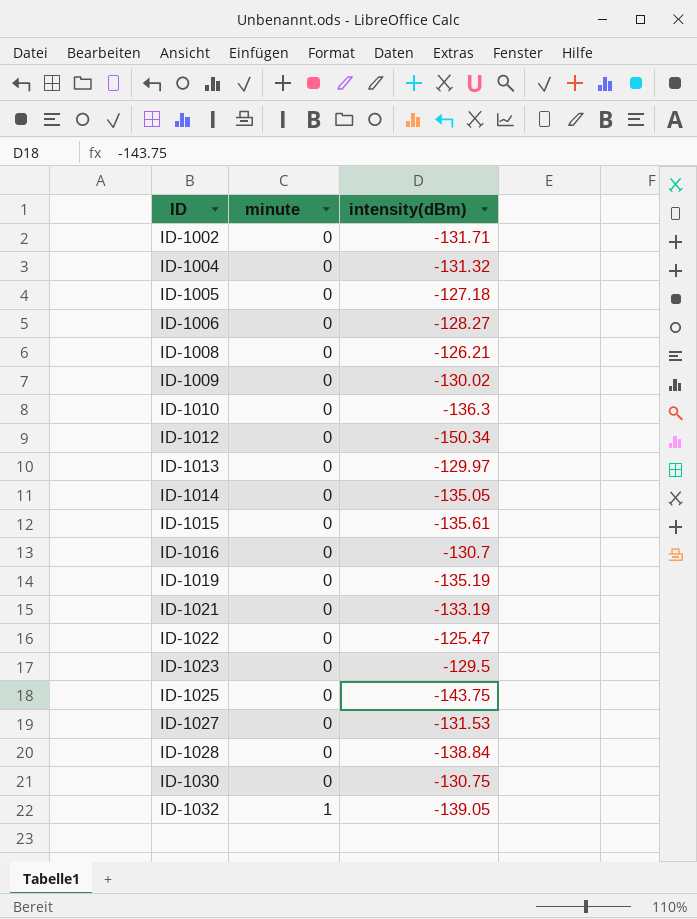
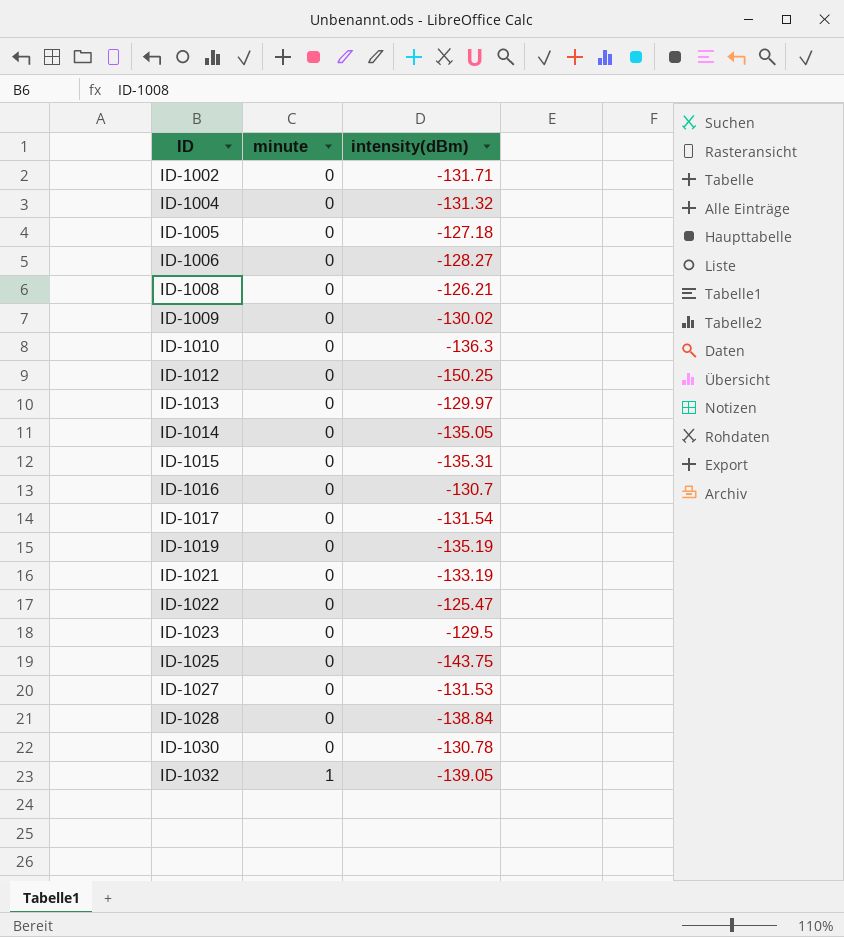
ID-1012 | intensity(dBm): -150.34 -> -150.25
ID-1015 | intensity(dBm): -135.61 -> -135.31
row ID-1017: none -> 0 | -131.54
ID-1030 | intensity(dBm): -130.75 -> -130.78

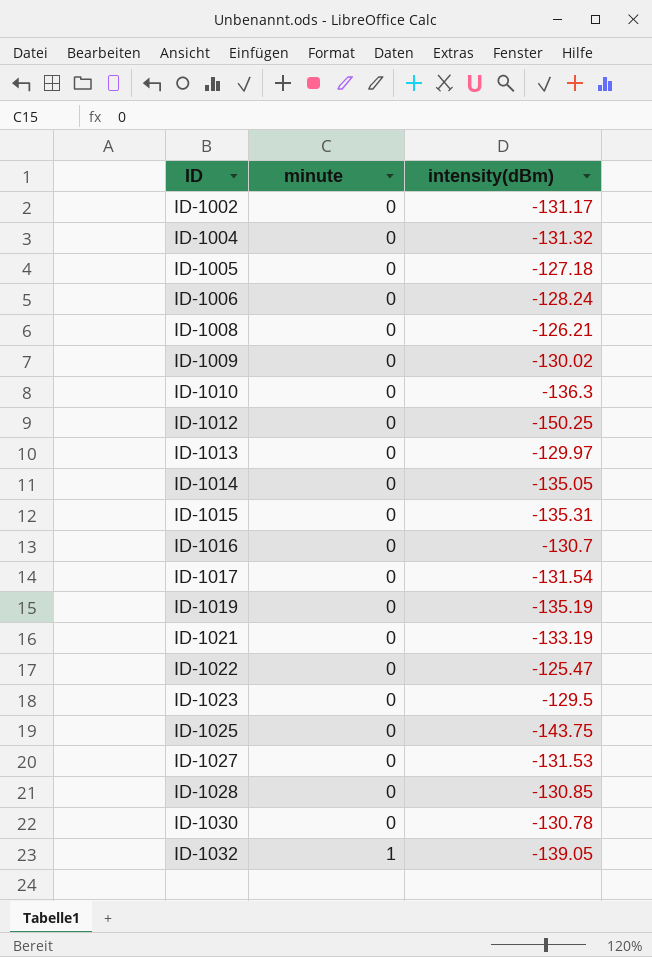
ID-1002 | intensity(dBm): -131.71 -> -131.17
ID-1006 | intensity(dBm): -128.27 -> -128.24
ID-1028 | intensity(dBm): -138.84 -> -130.85

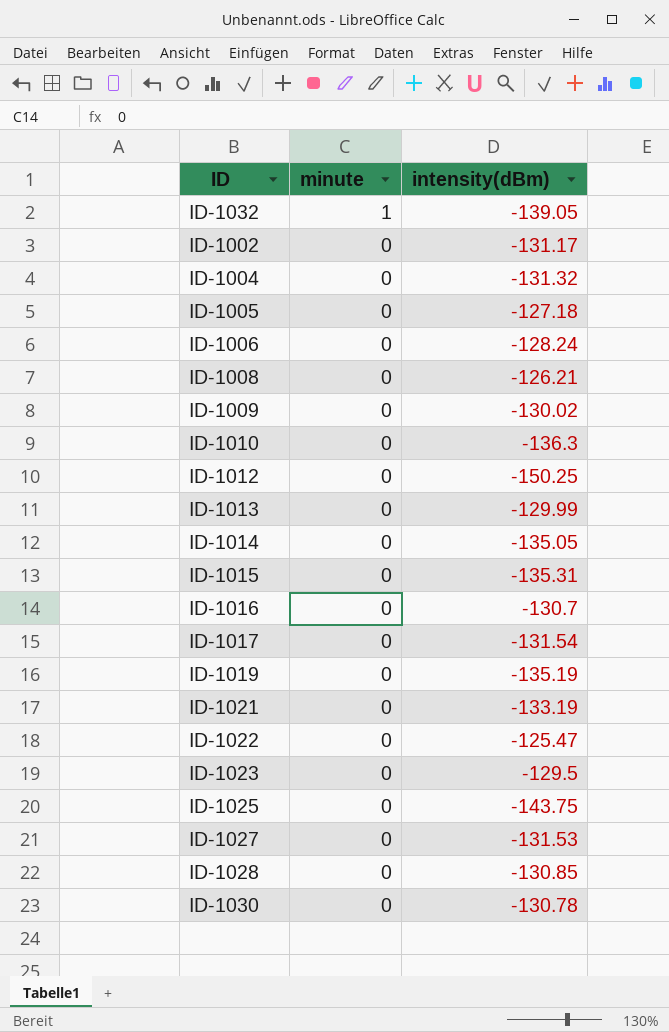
row order: ID ascending -> minute descending
ID-1013 | intensity(dBm): -129.97 -> -129.99

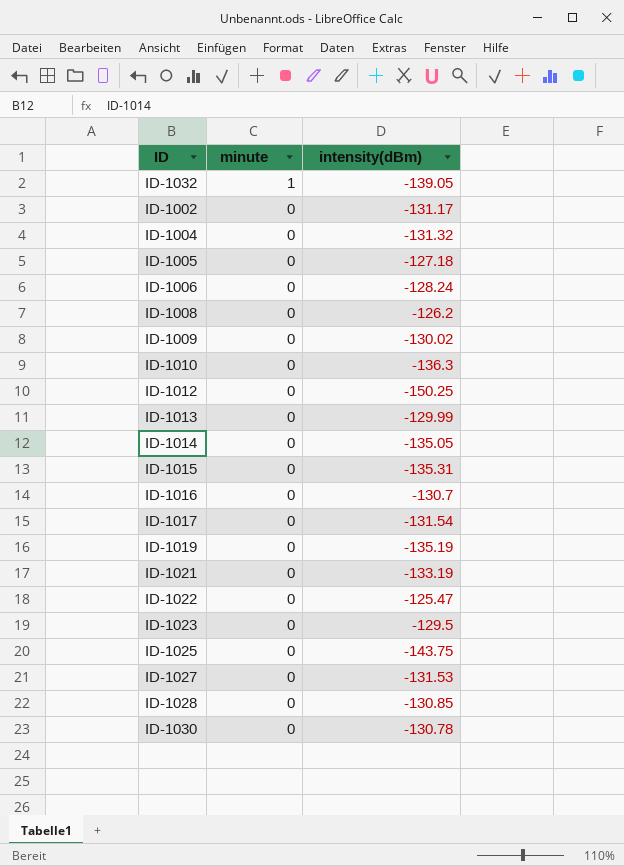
ID-1008 | intensity(dBm): -126.21 -> -126.2

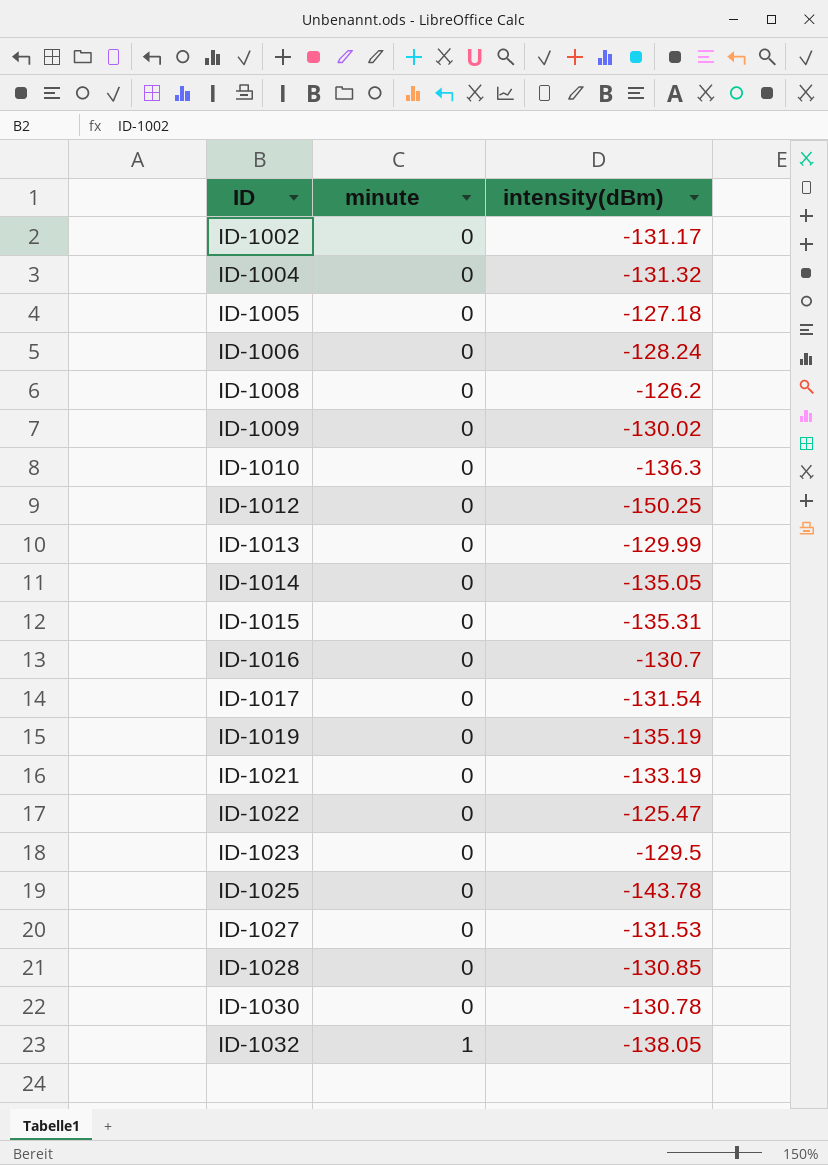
row order: minute descending -> ID ascending
ID-1025 | intensity(dBm): -143.75 -> -143.78
ID-1032 | intensity(dBm): -139.05 -> -138.05

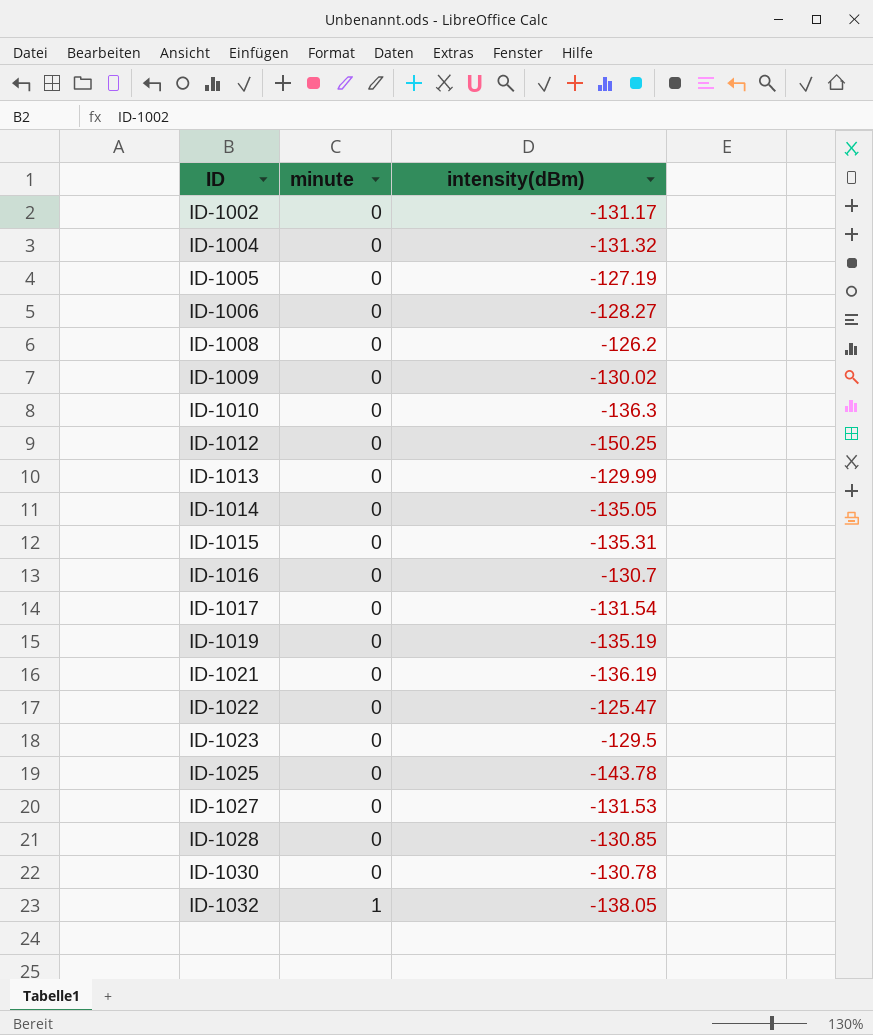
ID-1005 | intensity(dBm): -127.18 -> -127.19
ID-1006 | intensity(dBm): -128.24 -> -128.27
ID-1021 | intensity(dBm): -133.19 -> -136.19

